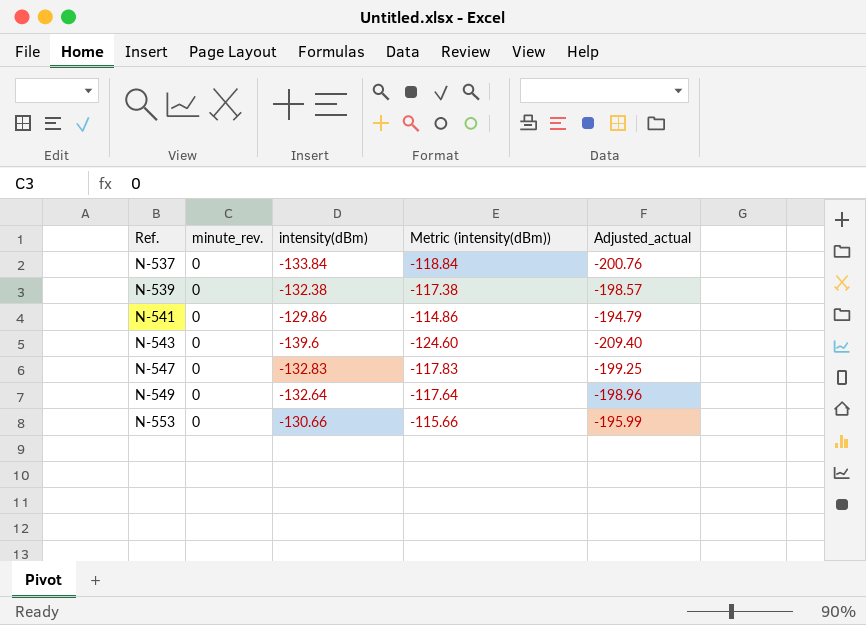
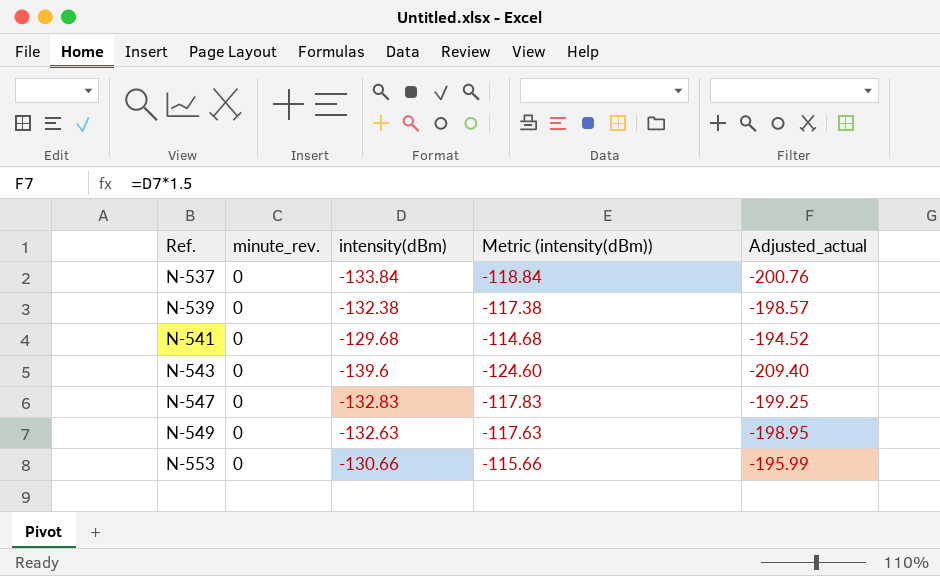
N-541 | intensity(dBm): -129.86 -> -129.68
N-541 | Metric (intensity(dBm)): -114.86 -> -114.68
N-541 | Adjusted_actual: -194.79 -> -194.52
N-549 | intensity(dBm): -132.64 -> -132.63
N-549 | Metric (intensity(dBm)): -117.64 -> -117.63
N-549 | Adjusted_actual: -198.96 -> -198.95

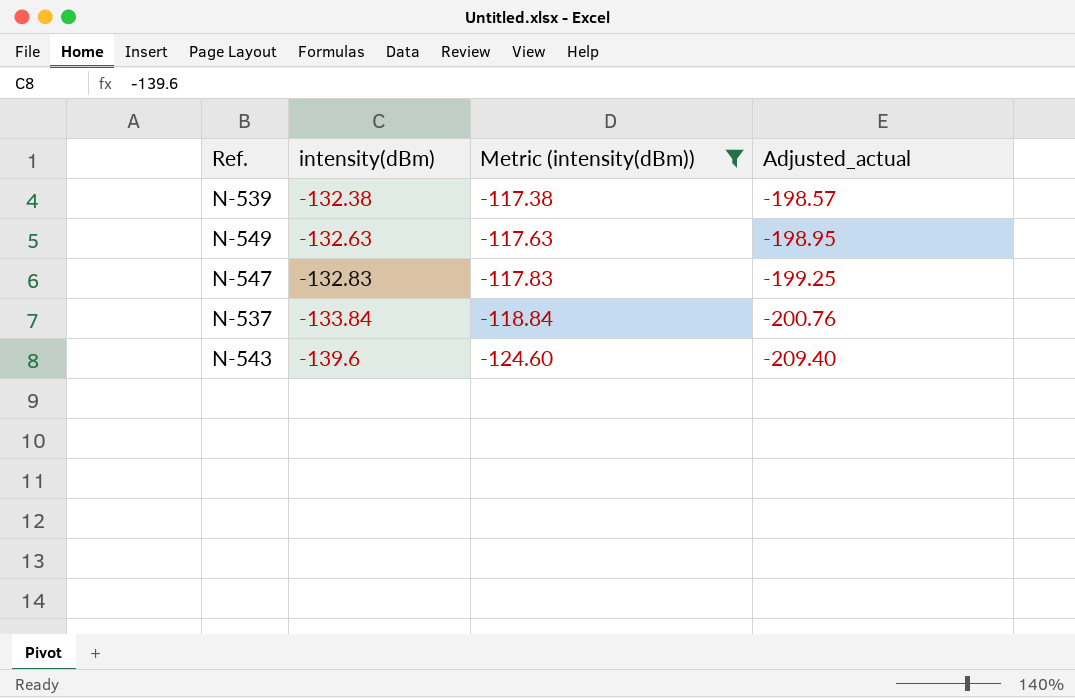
filter: none -> Metric (intensity(dBm)) <= -117.38
row order: Ref. ascending -> intensity(dBm) descending
column minute_rev. | position: 2 -> none

